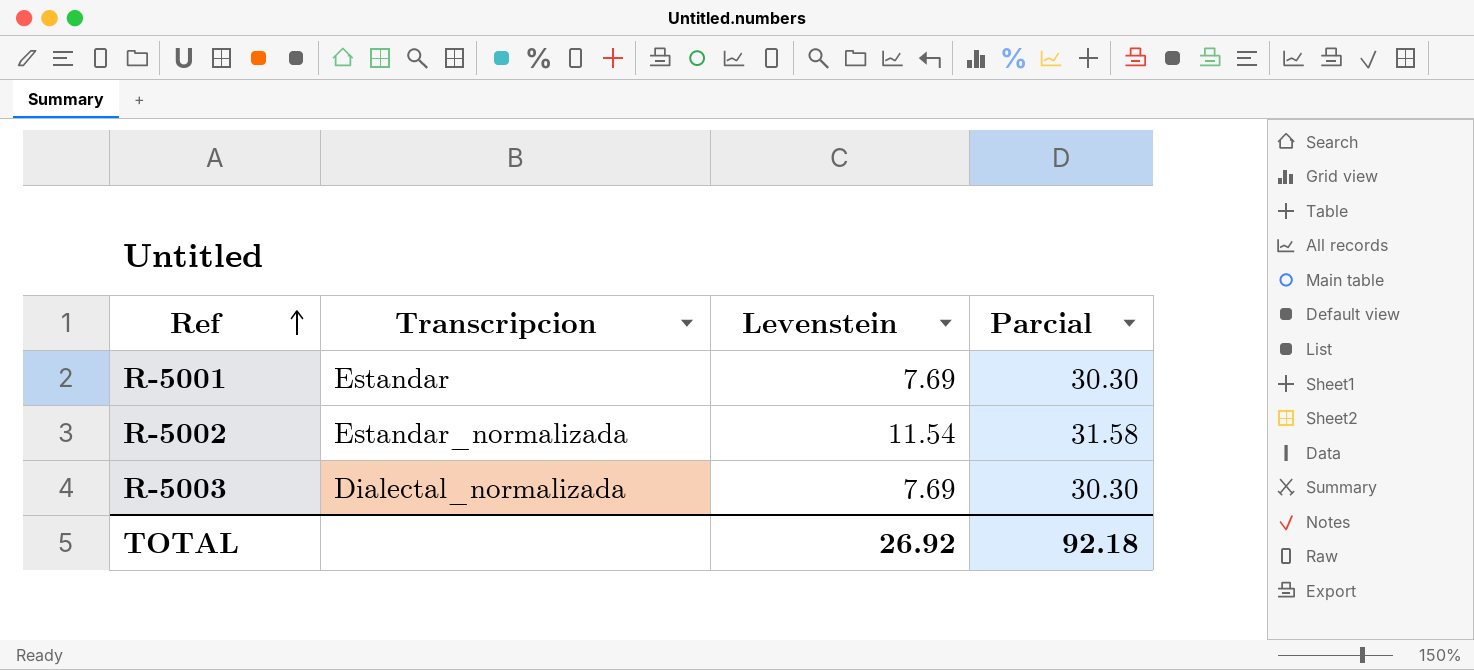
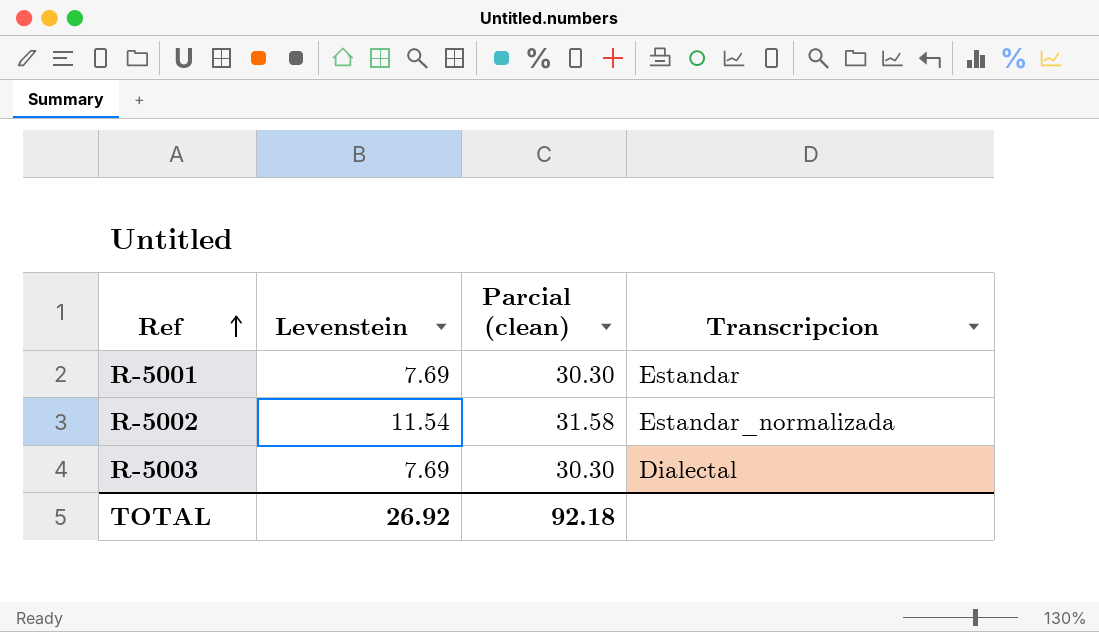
column name: Parcial -> Parcial (clean)
column Transcripcion | position: 2 -> 4
R-5003 | Transcripcion: Dialectal_normalizada -> Dialectal

